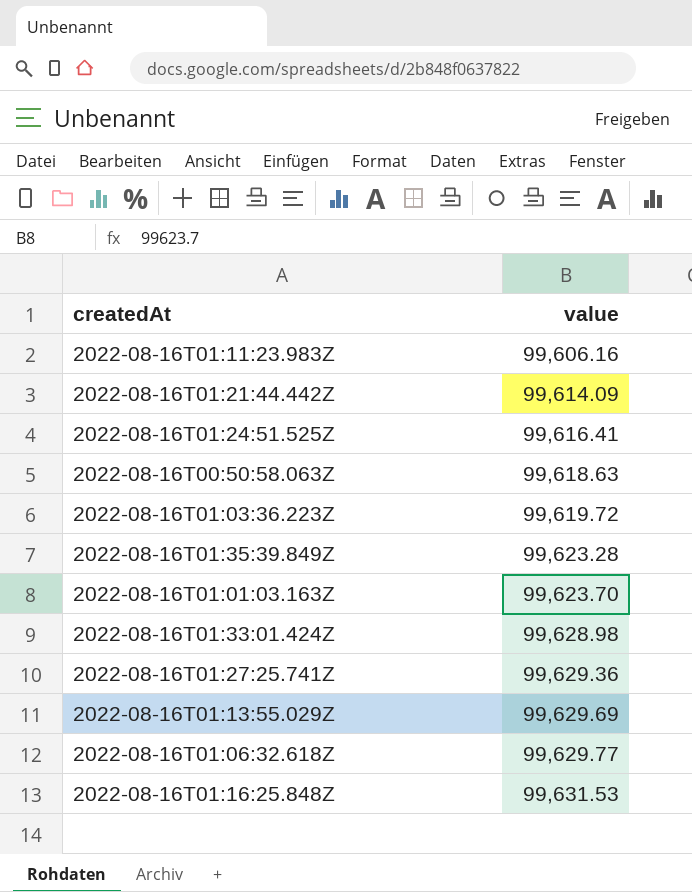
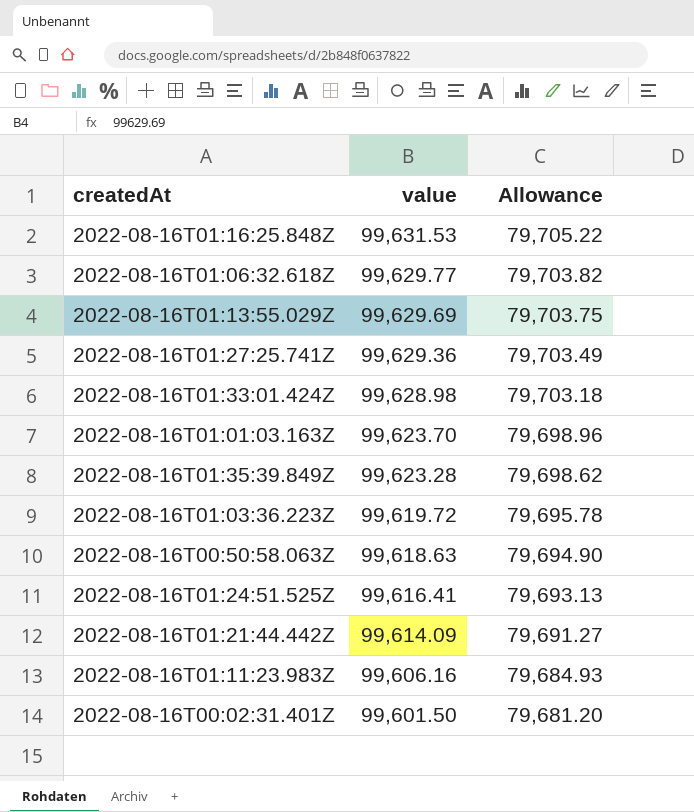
row order: value ascending -> value descending
column Allowance | formula: none -> [value] * 0.8
row 2022-08-16T00:02:31.401Z: none -> 99,601.50 | 79,681.20

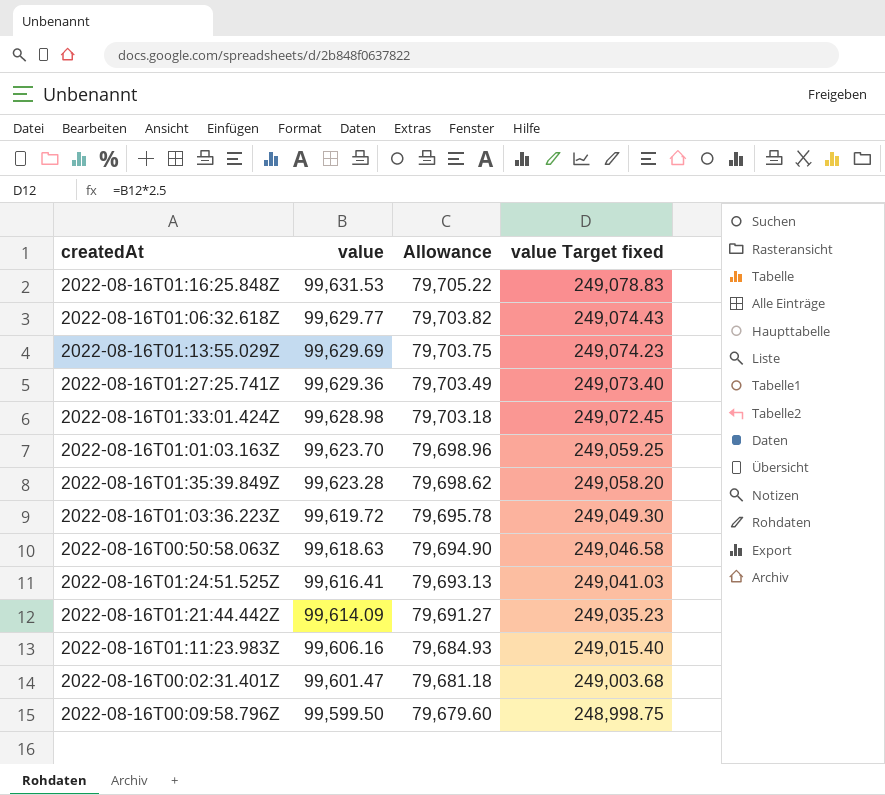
column value Target fixed | formula: none -> [value] * 2.5
2022-08-16T00:02:31.401Z | value: 99,601.50 -> 99,601.47
2022-08-16T00:02:31.401Z | Allowance: 79,681.20 -> 79,681.18
row 2022-08-16T00:09:58.796Z: none -> 99,599.50 | 79,679.60 | 248,998.75

